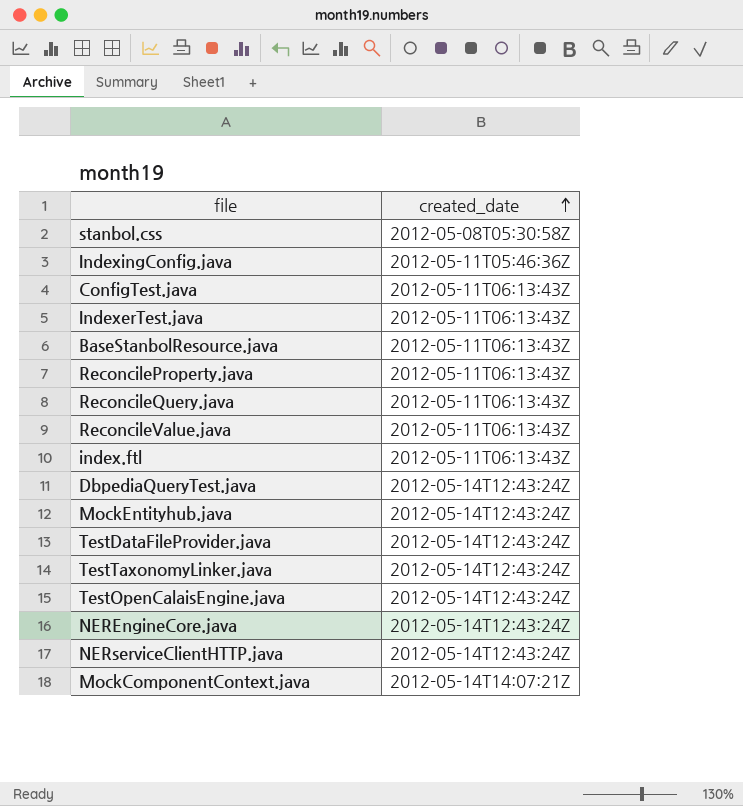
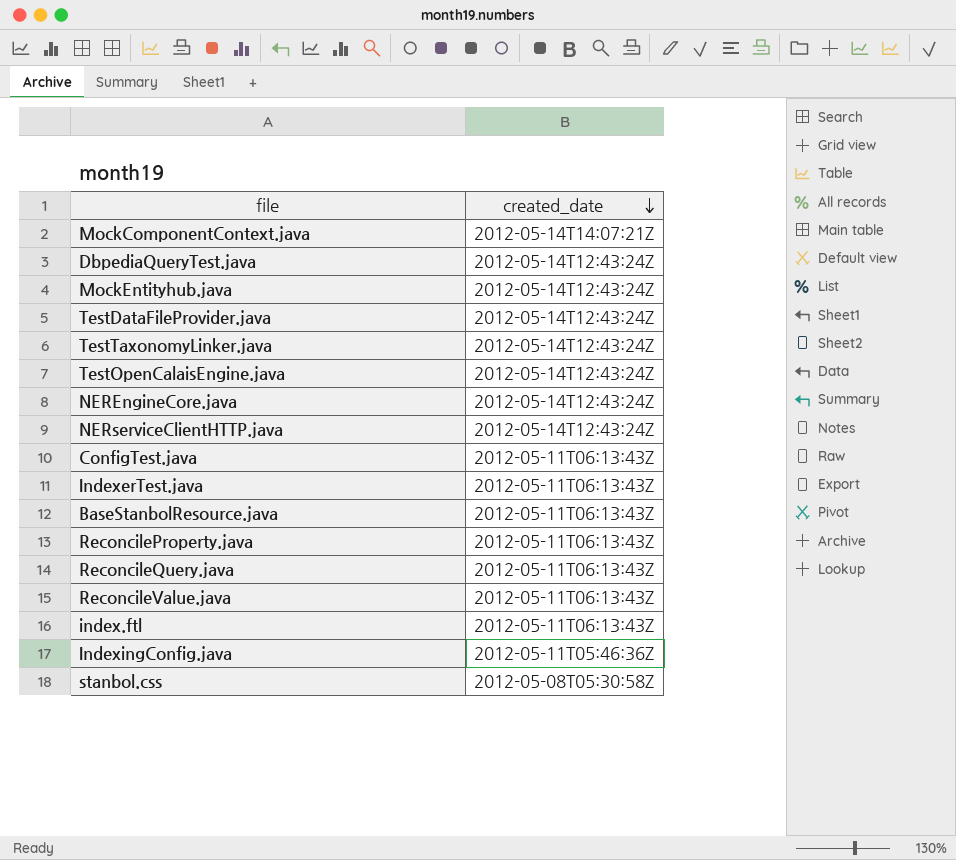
row order: created_date ascending -> created_date descending

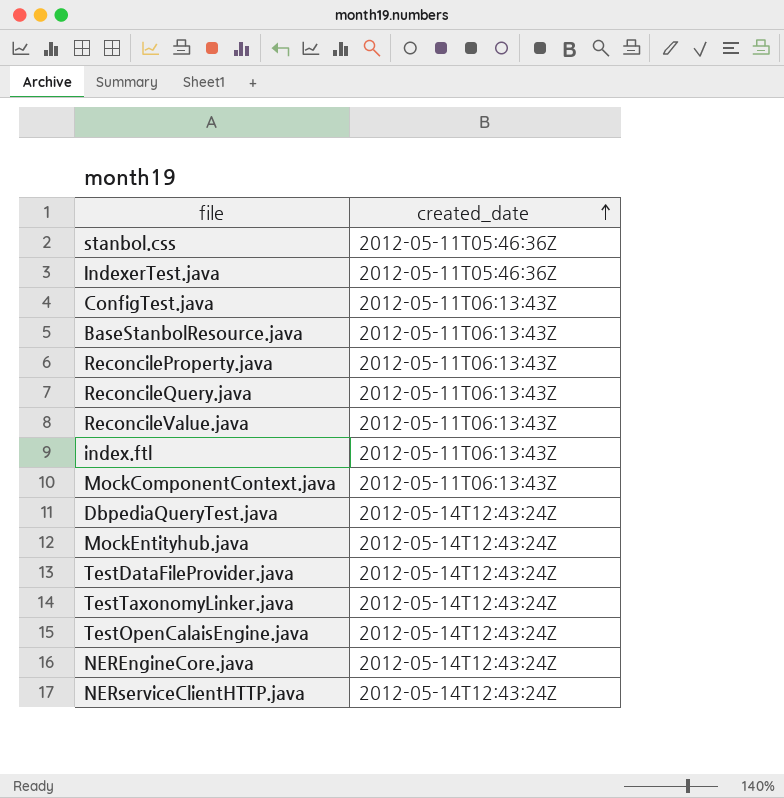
row order: created_date descending -> created_date ascending
row IndexingConfig.java: 2012-05-11T05:46:36Z -> none
stanbol.css | created_date: 2012-05-08T05:30:58Z -> 2012-05-11T05:46:36Z
IndexerTest.java | created_date: 2012-05-11T06:13:43Z -> 2012-05-11T05:46:36Z
MockComponentContext.java | created_date: 2012-05-14T14:07:21Z -> 2012-05-11T06:13:43Z

